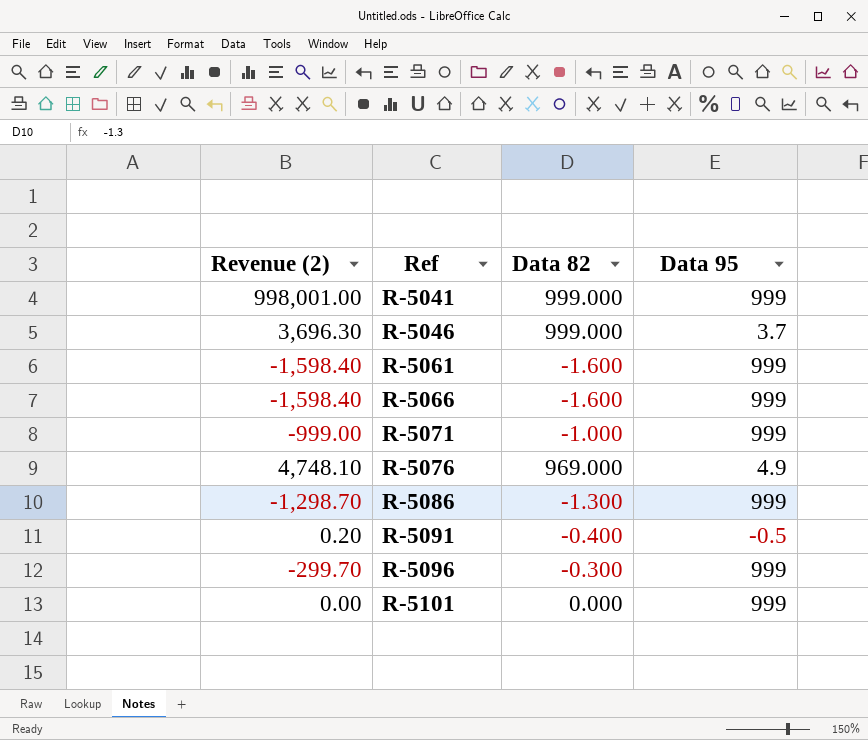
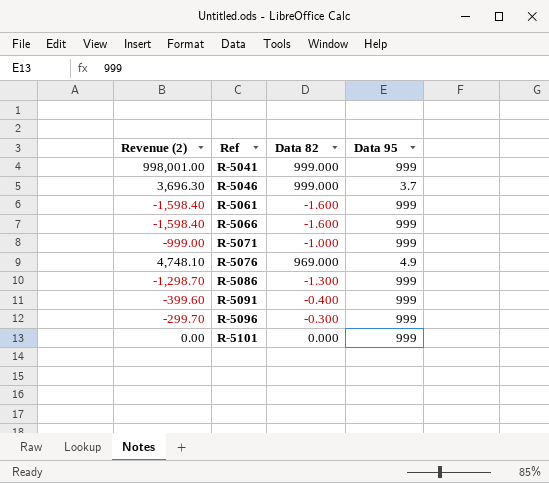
R-5091 | Revenue (2): 0.20 -> -399.60
R-5091 | Data 95: -0.5 -> 999

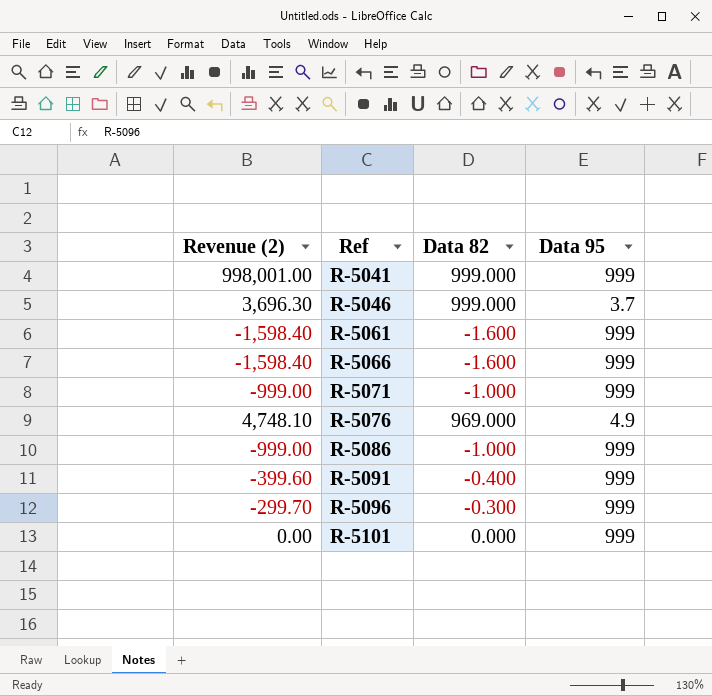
R-5086 | Revenue (2): -1,298.70 -> -999.00
R-5086 | Data 82: -1.300 -> -1.000

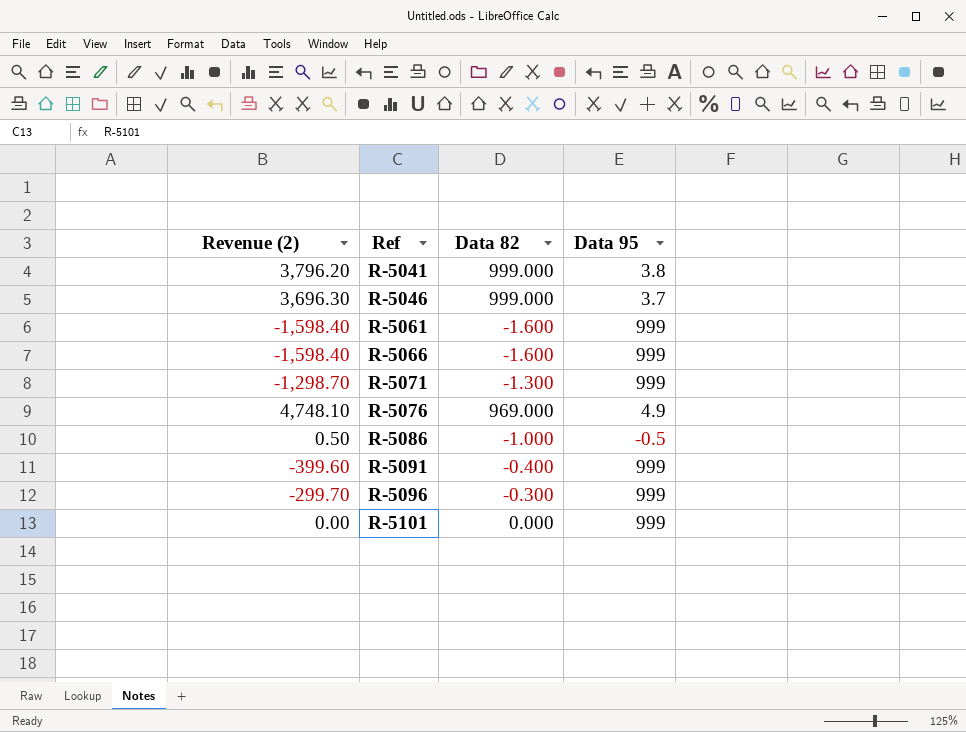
R-5041 | Revenue (2): 998,001.00 -> 3,796.20
R-5041 | Data 95: 999 -> 3.8
R-5071 | Revenue (2): -999.00 -> -1,298.70
R-5071 | Data 82: -1.000 -> -1.300
R-5086 | Revenue (2): -999.00 -> 0.50
R-5086 | Data 95: 999 -> -0.5

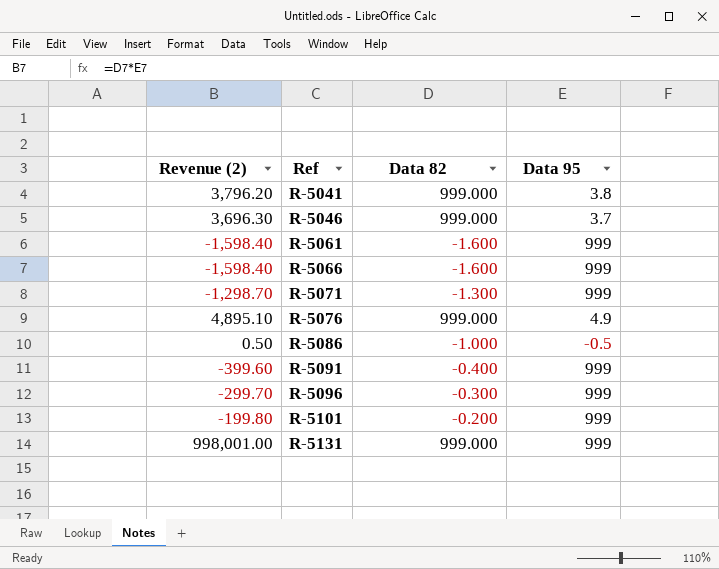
R-5076 | Revenue (2): 4,748.10 -> 4,895.10
R-5076 | Data 82: 969.000 -> 999.000
R-5101 | Revenue (2): 0.00 -> -199.80
R-5101 | Data 82: 0.000 -> -0.200
row R-5131: none -> 998,001.00 | 999.000 | 999

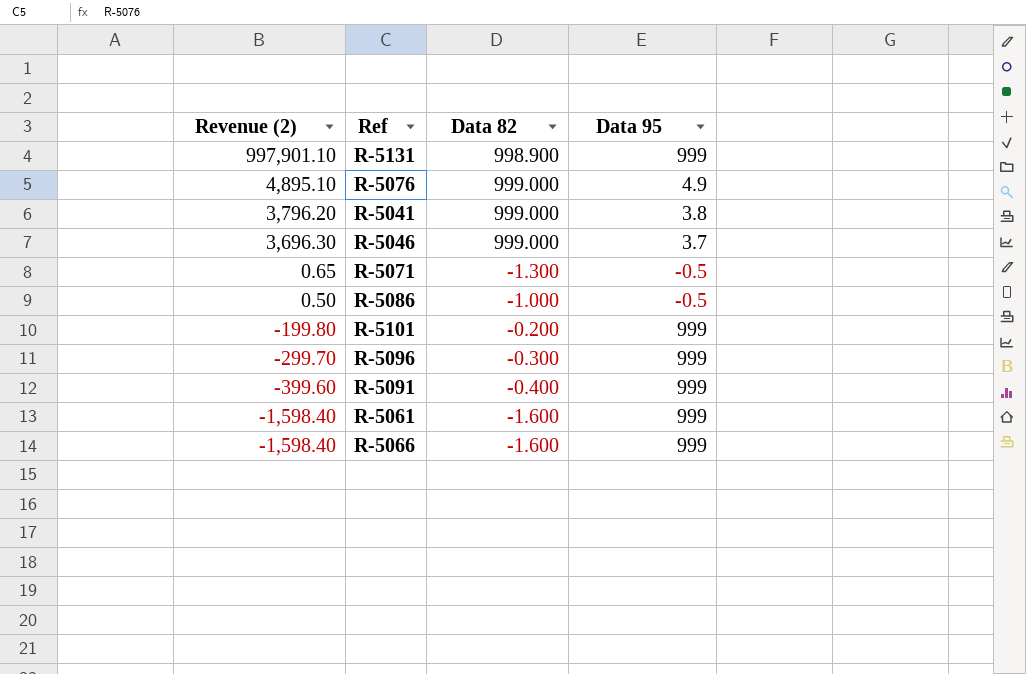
row order: Ref ascending -> Revenue (2) descending
R-5131 | Revenue (2): 998,001.00 -> 997,901.10
R-5131 | Data 82: 999.000 -> 998.900
R-5071 | Revenue (2): -1,298.70 -> 0.65
R-5071 | Data 95: 999 -> -0.5

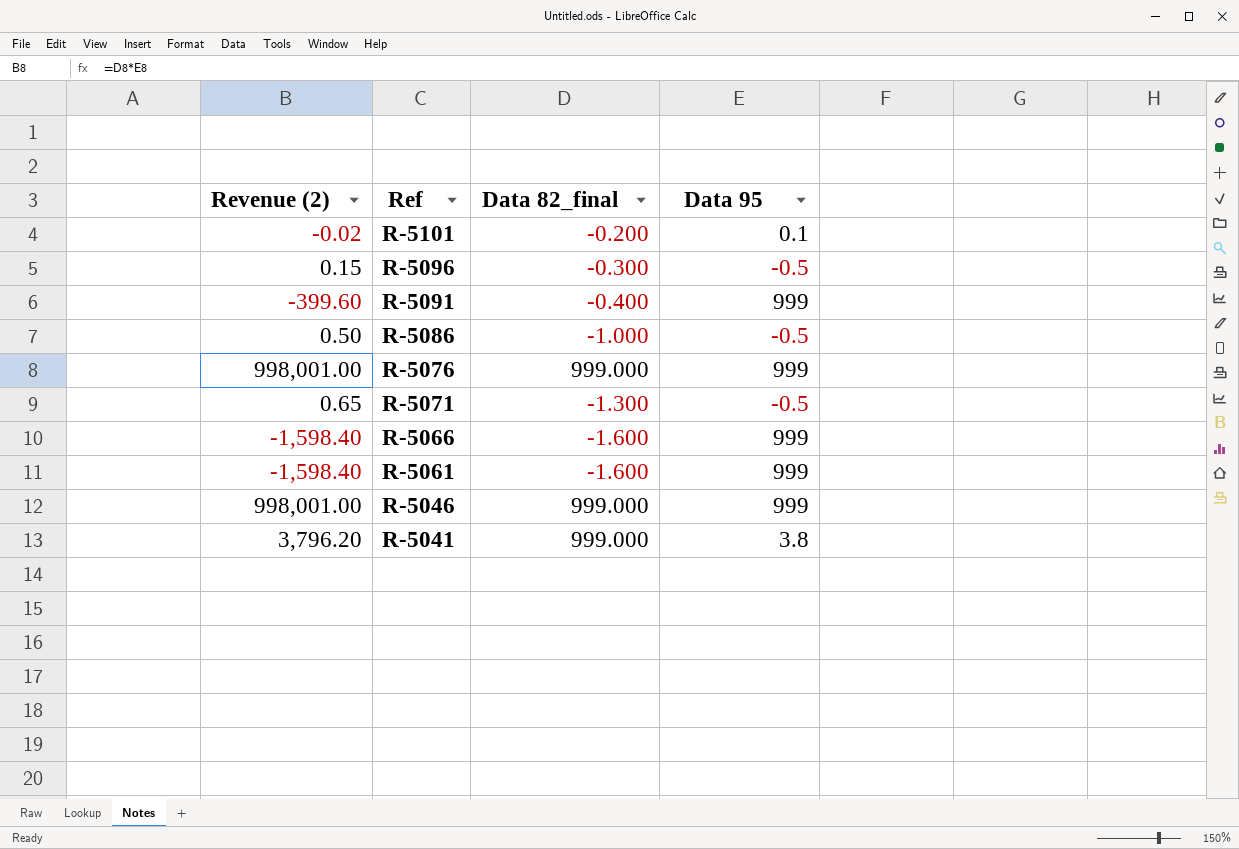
row order: Revenue (2) descending -> Ref descending
column name: Data 82 -> Data 82_final
row R-5131: 997,901.10 | 998.900 | 999 -> none
R-5101 | Revenue (2): -199.80 -> -0.02
R-5101 | Data 95: 999 -> 0.1
R-5096 | Revenue (2): -299.70 -> 0.15
R-5096 | Data 95: 999 -> -0.5
R-5076 | Revenue (2): 4,895.10 -> 998,001.00
R-5076 | Data 95: 4.9 -> 999
R-5046 | Revenue (2): 3,696.30 -> 998,001.00
R-5046 | Data 95: 3.7 -> 999

